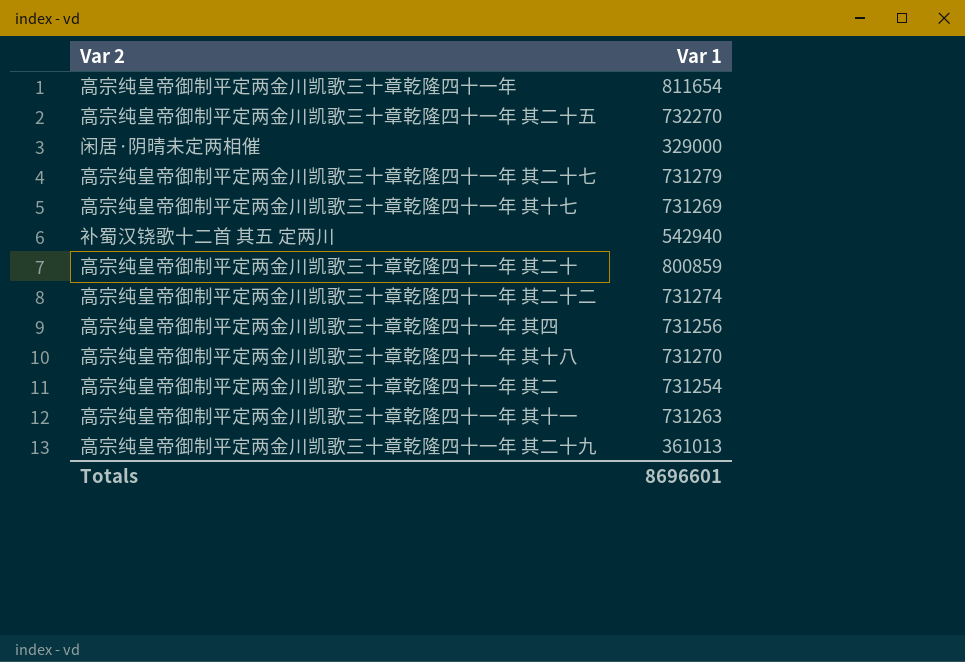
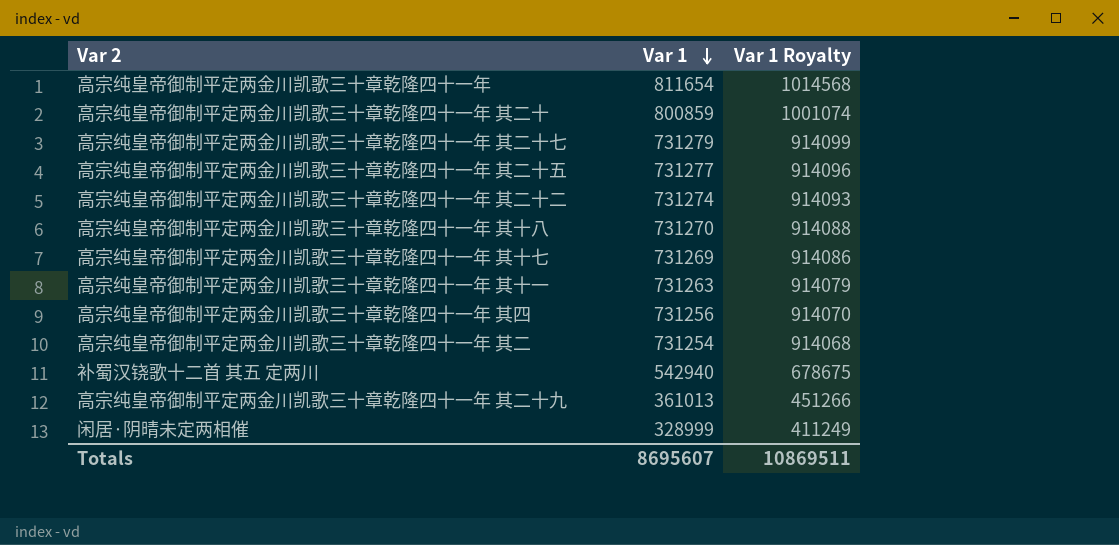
row order: none -> Var 1 descending
column Var 1 Royalty | formula: none -> [Var 1] * 1.25
高宗纯皇帝御制平定两金川凯歌三十章乾隆四十一年 其二十五 | Var 1: 732270 -> 731277
闲居·阴晴未定两相催 | Var 1: 329000 -> 328999
Totals | Var 1: 8696601 -> 8695607

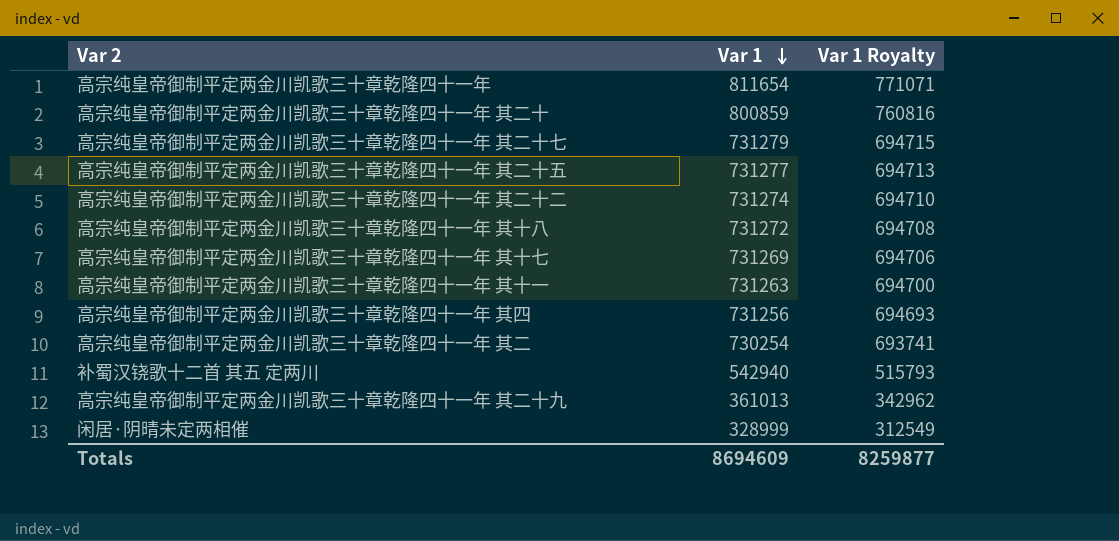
column Var 1 Royalty | formula: [Var 1] * 1.25 -> [Var 1] * 0.95
高宗纯皇帝御制平定两金川凯歌三十章乾隆四十一年 其十八 | Var 1: 731270 -> 731272
高宗纯皇帝御制平定两金川凯歌三十章乾隆四十一年 其二 | Var 1: 731254 -> 730254
Totals | Var 1: 8695607 -> 8694609
Totals | Var 1 Royalty: 10869511 -> 8259877

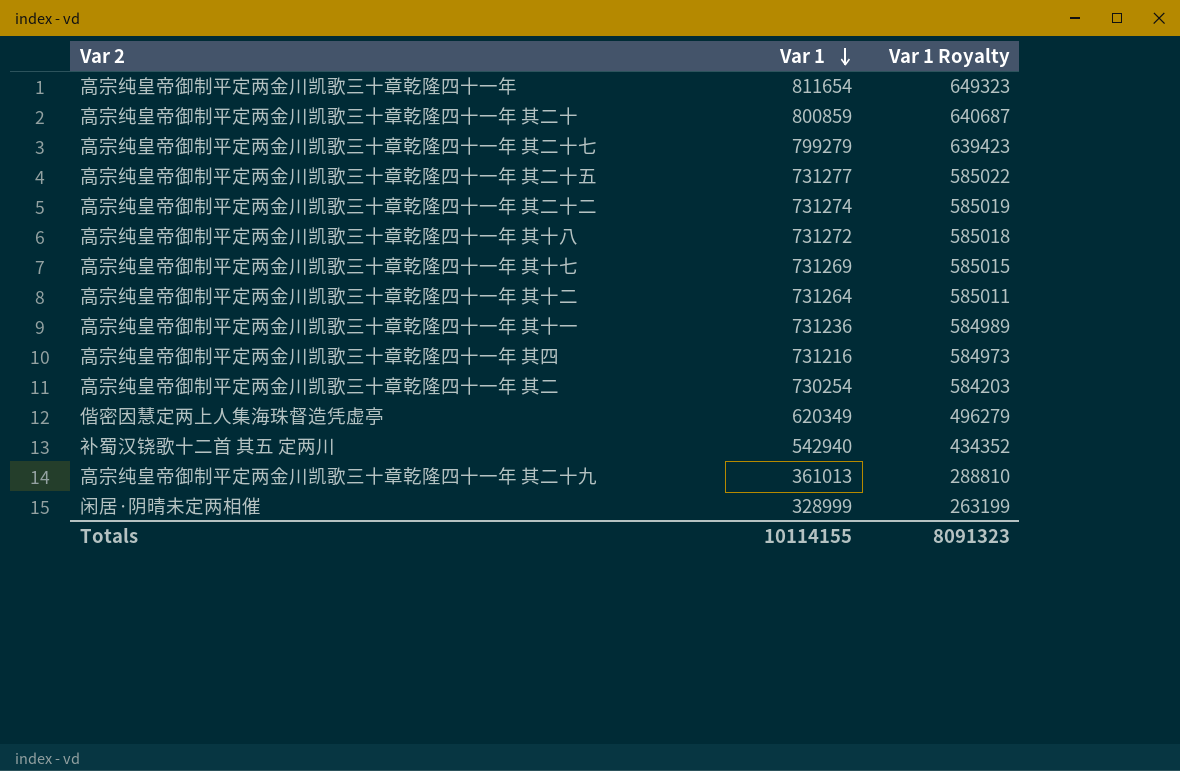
column Var 1 Royalty | formula: [Var 1] * 0.95 -> [Var 1] * 0.8
高宗纯皇帝御制平定两金川凯歌三十章乾隆四十一年 其二十七 | Var 1: 731279 -> 799279
row 高宗纯皇帝御制平定两金川凯歌三十章乾隆四十一年 其十二: none -> 731264 | 585011
高宗纯皇帝御制平定两金川凯歌三十章乾隆四十一年 其十一 | Var 1: 731263 -> 731236
高宗纯皇帝御制平定两金川凯歌三十章乾隆四十一年 其四 | Var 1: 731256 -> 731216
row 偕密因慧定两上人集海珠督造凭虚亭: none -> 620349 | 496279
Totals | Var 1: 8694609 -> 10114155
Totals | Var 1 Royalty: 8259877 -> 8091323

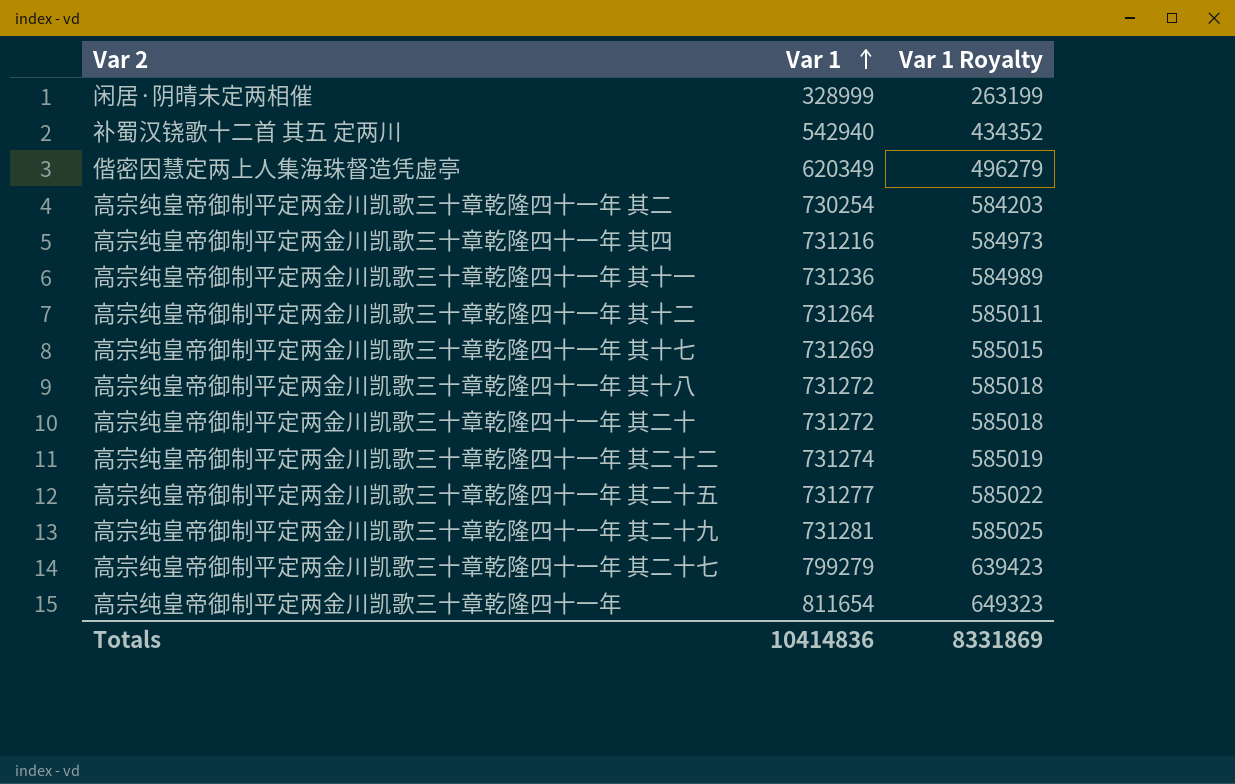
row order: Var 1 descending -> Var 1 ascending
高宗纯皇帝御制平定两金川凯歌三十章乾隆四十一年 其二十 | Var 1: 800859 -> 731272
高宗纯皇帝御制平定两金川凯歌三十章乾隆四十一年 其二十 | Var 1 Royalty: 640687 -> 585018
高宗纯皇帝御制平定两金川凯歌三十章乾隆四十一年 其二十九 | Var 1: 361013 -> 731281
高宗纯皇帝御制平定两金川凯歌三十章乾隆四十一年 其二十九 | Var 1 Royalty: 288810 -> 585025
Totals | Var 1: 10114155 -> 10414836
Totals | Var 1 Royalty: 8091323 -> 8331869

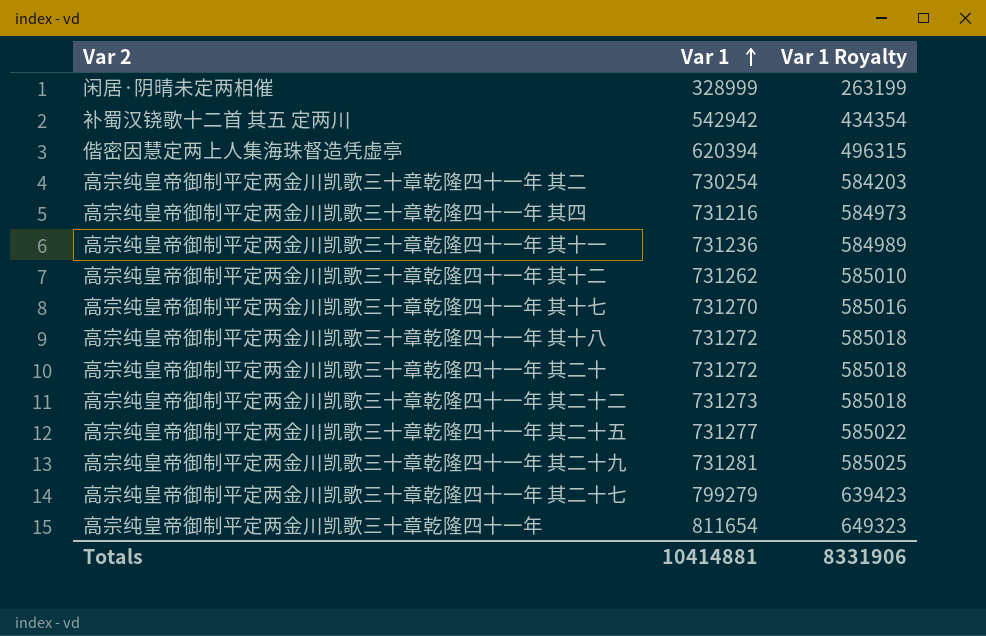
补蜀汉铙歌十二首 其五 定两川 | Var 1: 542940 -> 542942
补蜀汉铙歌十二首 其五 定两川 | Var 1 Royalty: 434352 -> 434354
偕密因慧定两上人集海珠督造凭虚亭 | Var 1: 620349 -> 620394
偕密因慧定两上人集海珠督造凭虚亭 | Var 1 Royalty: 496279 -> 496315
高宗纯皇帝御制平定两金川凯歌三十章乾隆四十一年 其十二 | Var 1: 731264 -> 731262
高宗纯皇帝御制平定两金川凯歌三十章乾隆四十一年 其十二 | Var 1 Royalty: 585011 -> 585010
高宗纯皇帝御制平定两金川凯歌三十章乾隆四十一年 其十七 | Var 1: 731269 -> 731270
高宗纯皇帝御制平定两金川凯歌三十章乾隆四十一年 其十七 | Var 1 Royalty: 585015 -> 585016
高宗纯皇帝御制平定两金川凯歌三十章乾隆四十一年 其二十二 | Var 1: 731274 -> 731273
高宗纯皇帝御制平定两金川凯歌三十章乾隆四十一年 其二十二 | Var 1 Royalty: 585019 -> 585018
Totals | Var 1: 10414836 -> 10414881
Totals | Var 1 Royalty: 8331869 -> 8331906

